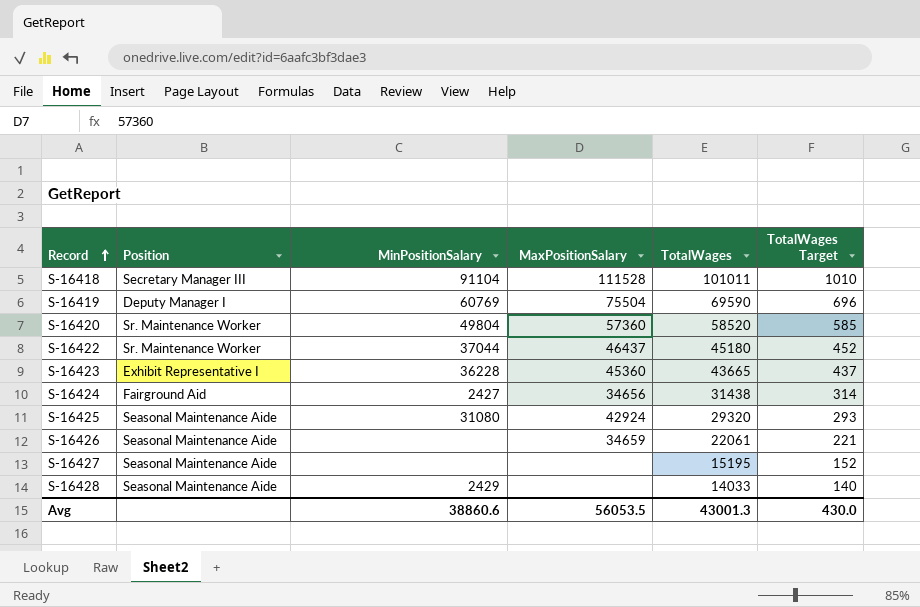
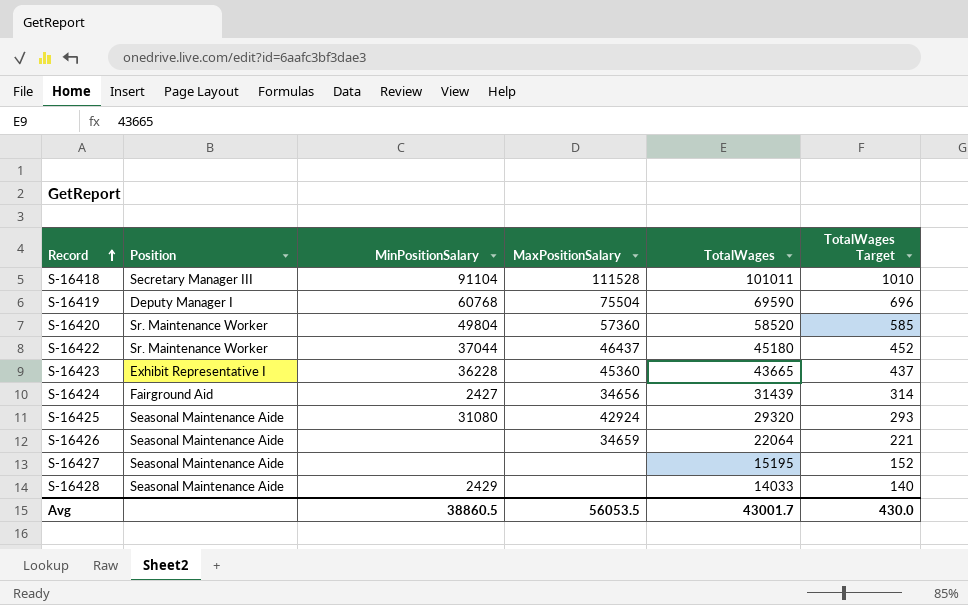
S-16419 | MinPositionSalary: 60769 -> 60768
S-16424 | TotalWages: 31438 -> 31439
S-16426 | TotalWages: 22061 -> 22064
Avg | MinPositionSalary: 38860.6 -> 38860.5
Avg | TotalWages: 43001.3 -> 43001.7

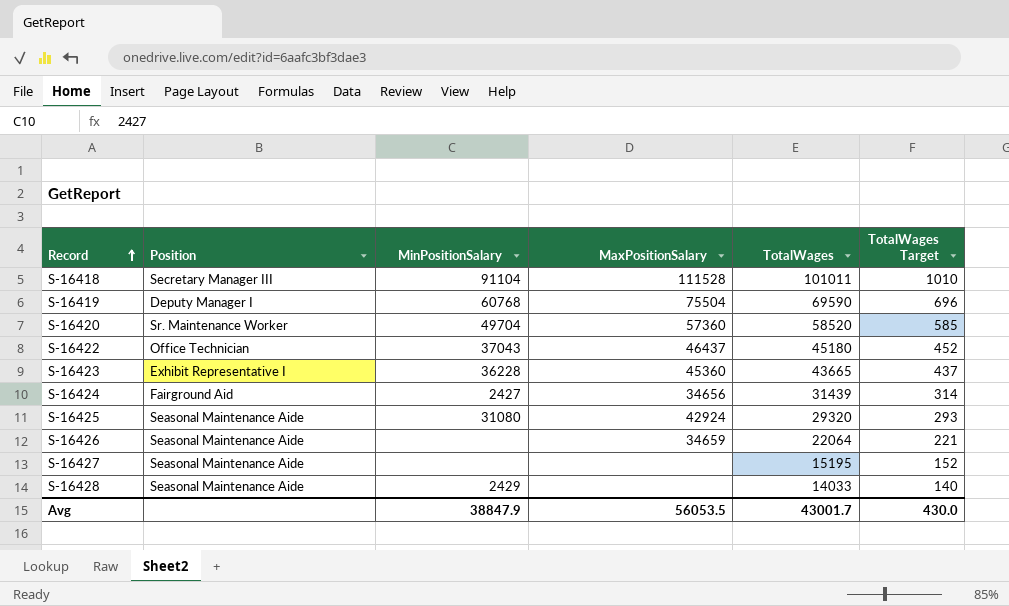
S-16420 | MinPositionSalary: 49804 -> 49704
S-16422 | Position: Sr. Maintenance Worker -> Office Technician
S-16422 | MinPositionSalary: 37044 -> 37043
Avg | MinPositionSalary: 38860.5 -> 38847.9

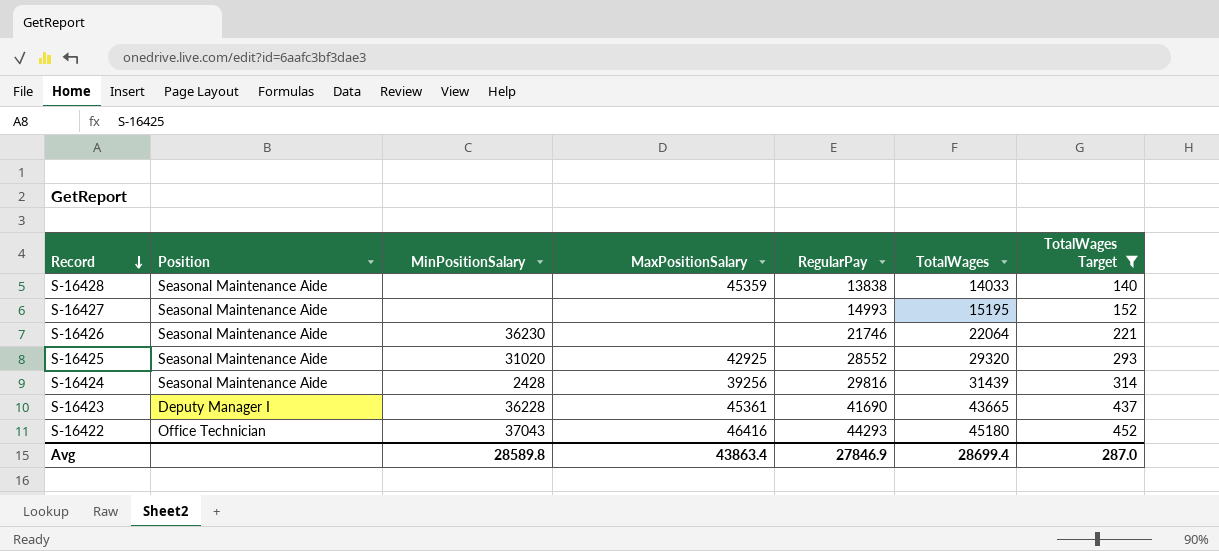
filter: none -> TotalWages Target <= 452
row order: Record ascending -> Record descending
column RegularPay | position: none -> 5
S-16428 | MinPositionSalary: 2429 -> none
S-16428 | MaxPositionSalary: none -> 45359
S-16426 | MinPositionSalary: none -> 36230
S-16426 | MaxPositionSalary: 34659 -> none
S-16425 | MinPositionSalary: 31080 -> 31020
S-16425 | MaxPositionSalary: 42924 -> 42925
S-16424 | Position: Fairground Aid -> Seasonal Maintenance Aide
S-16424 | MinPositionSalary: 2427 -> 2428
S-16424 | MaxPositionSalary: 34656 -> 39256
S-16423 | Position: Exhibit Representative I -> Deputy Manager I
S-16423 | MaxPositionSalary: 45360 -> 45361
S-16422 | MaxPositionSalary: 46437 -> 46416
Avg | MinPositionSalary: 38847.9 -> 28589.8
Avg | MaxPositionSalary: 56053.5 -> 43863.4
Avg | TotalWages: 43001.7 -> 28699.4
Avg | TotalWages Target: 430.0 -> 287.0

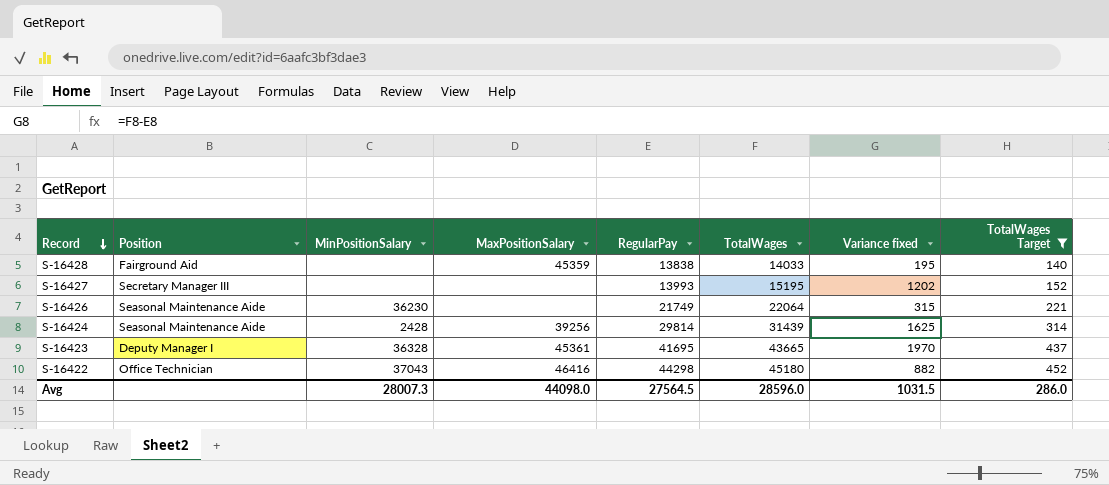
column Variance fixed | formula: none -> [TotalWages] - [RegularPay]
row S-16425: Seasonal Maintenance Aide | 31020 | 42925 | 28552 | 29320 | 293 -> none
S-16428 | Position: Seasonal Maintenance Aide -> Fairground Aid
S-16427 | Position: Seasonal Maintenance Aide -> Secretary Manager III
S-16427 | RegularPay: 14993 -> 13993
S-16426 | RegularPay: 21746 -> 21749
S-16424 | RegularPay: 29816 -> 29814
S-16423 | MinPositionSalary: 36228 -> 36328
S-16423 | RegularPay: 41690 -> 41695
S-16422 | RegularPay: 44293 -> 44298
Avg | MinPositionSalary: 28589.8 -> 28007.3
Avg | MaxPositionSalary: 43863.4 -> 44098.0
Avg | RegularPay: 27846.9 -> 27564.5
Avg | TotalWages: 28699.4 -> 28596.0
Avg | TotalWages Target: 287.0 -> 286.0

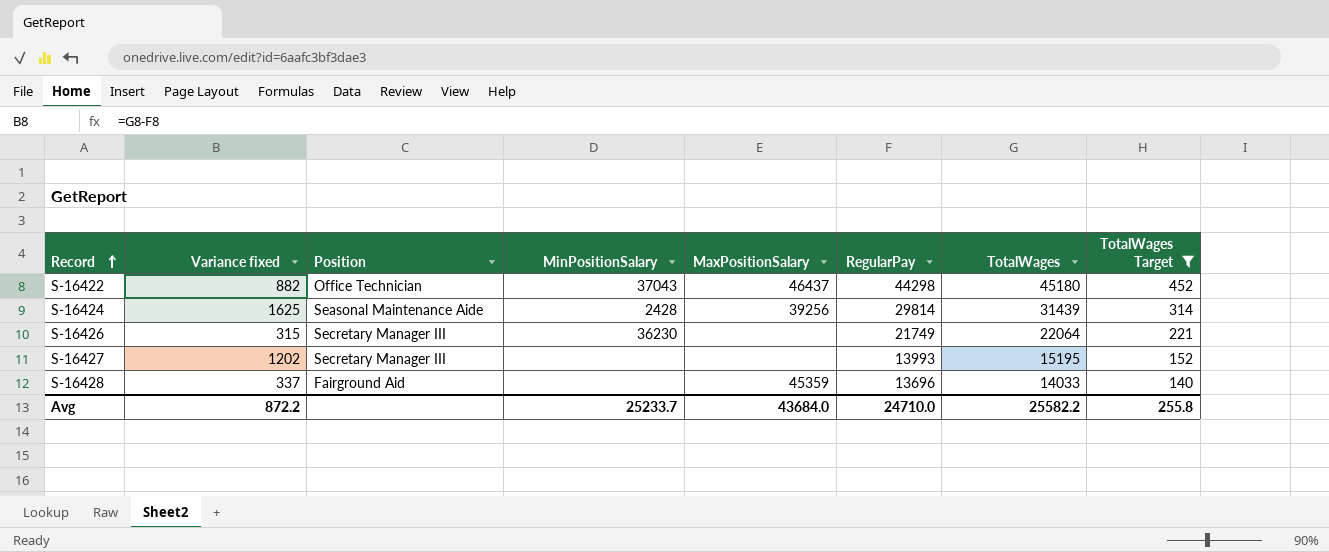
row order: Record descending -> Record ascending
column Variance fixed | position: 7 -> 2
row S-16423: Deputy Manager I | 36328 | 45361 | 41695 | 43665 | 1970 | 437 -> none
S-16422 | MaxPositionSalary: 46416 -> 46437
S-16426 | Position: Seasonal Maintenance Aide -> Secretary Manager III
S-16428 | Variance fixed: 195 -> 337
S-16428 | RegularPay: 13838 -> 13696
Avg | Variance fixed: 1031.5 -> 872.2
Avg | MinPositionSalary: 28007.3 -> 25233.7
Avg | MaxPositionSalary: 44098.0 -> 43684.0
Avg | RegularPay: 27564.5 -> 24710.0
Avg | TotalWages: 28596.0 -> 25582.2
Avg | TotalWages Target: 286.0 -> 255.8

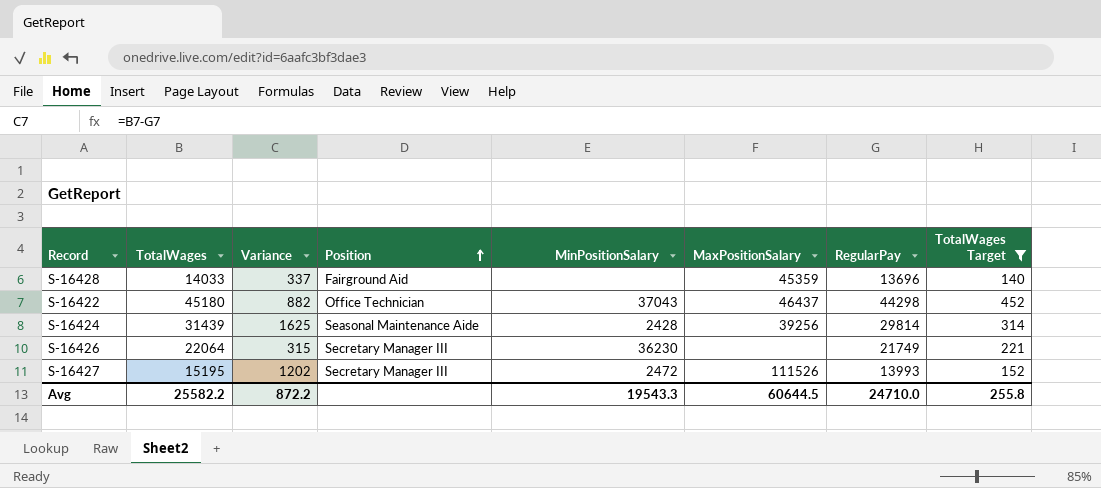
row order: Record ascending -> Position ascending
column TotalWages | position: 7 -> 2
column name: Variance fixed -> Variance
S-16427 | MinPositionSalary: none -> 2472
S-16427 | MaxPositionSalary: none -> 111526
Avg | MinPositionSalary: 25233.7 -> 19543.3
Avg | MaxPositionSalary: 43684.0 -> 60644.5

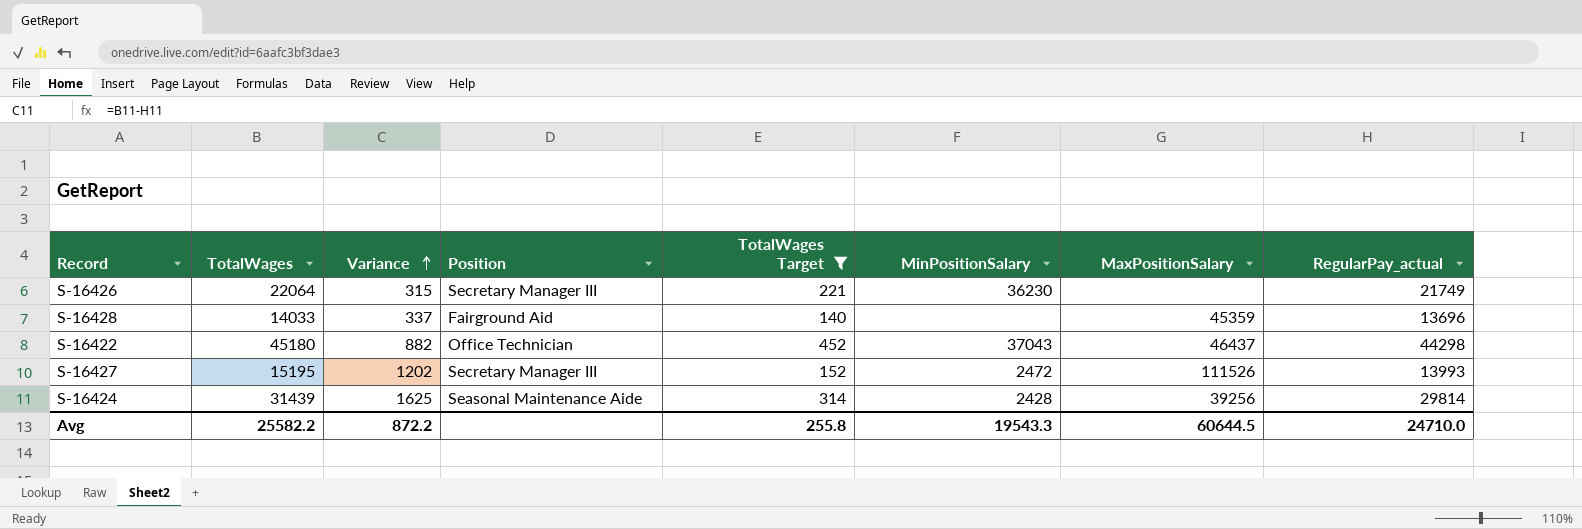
row order: Position ascending -> Variance ascending
column TotalWages Target | position: 8 -> 5
column name: RegularPay -> RegularPay_actual

